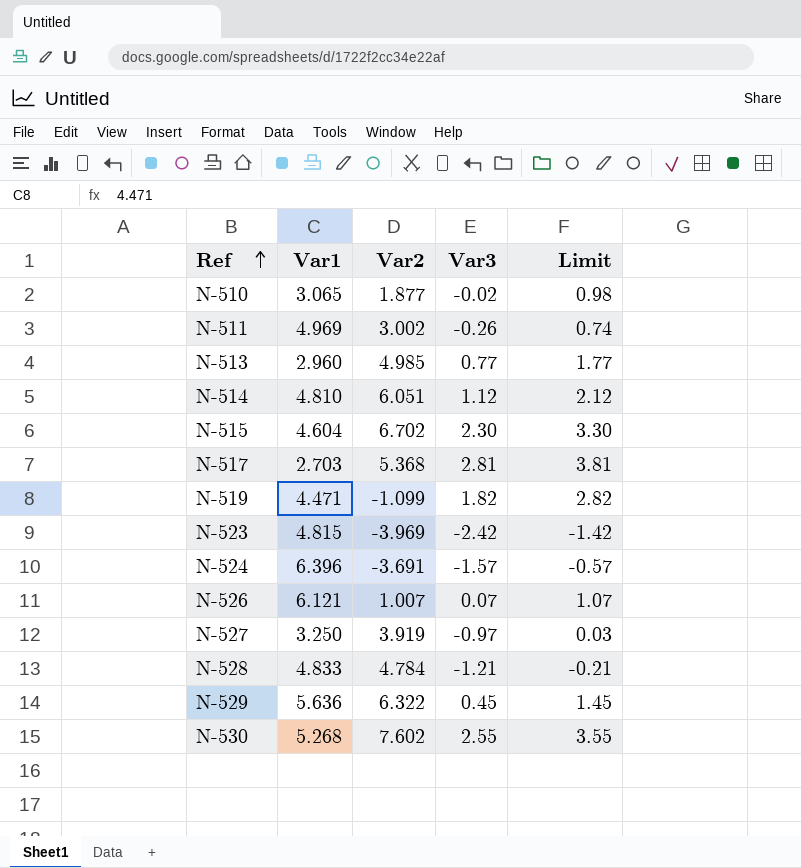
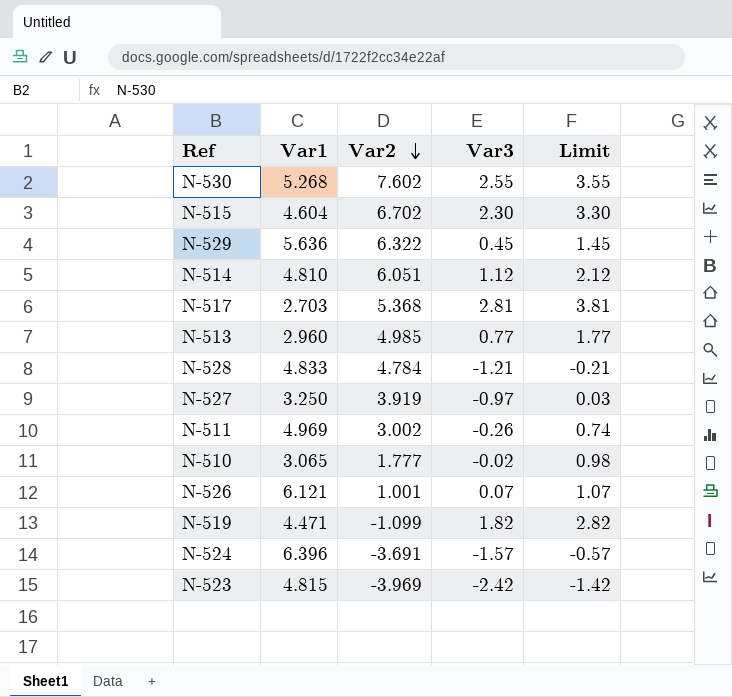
row order: Ref ascending -> Var2 descending
N-510 | Var2: 1.877 -> 1.777
N-526 | Var2: 1.007 -> 1.001

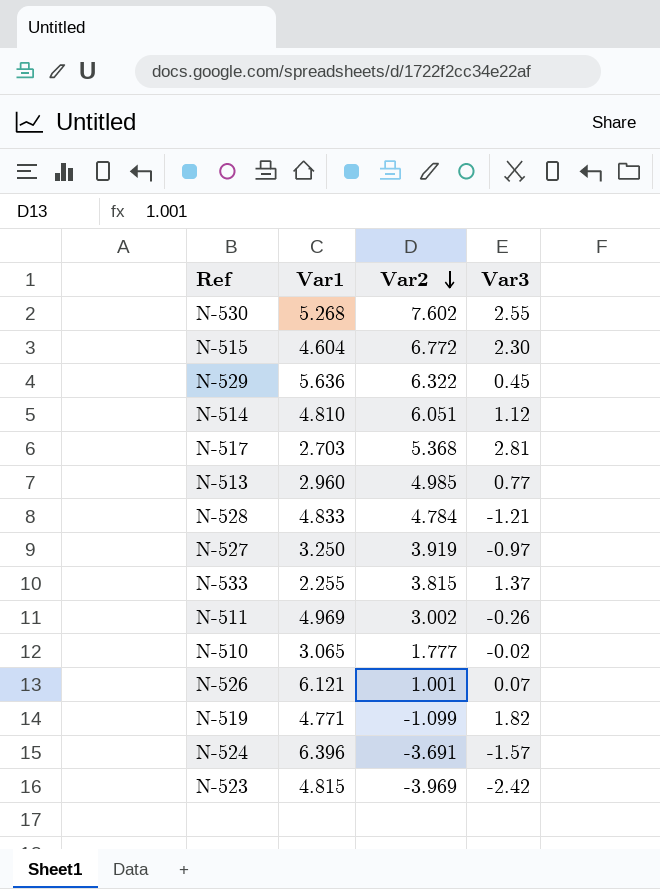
column Limit | formula: [Var3] + 1 -> none
N-515 | Var2: 6.702 -> 6.772
row N-533: none -> 2.255 | 3.815 | 1.37
N-519 | Var1: 4.471 -> 4.771

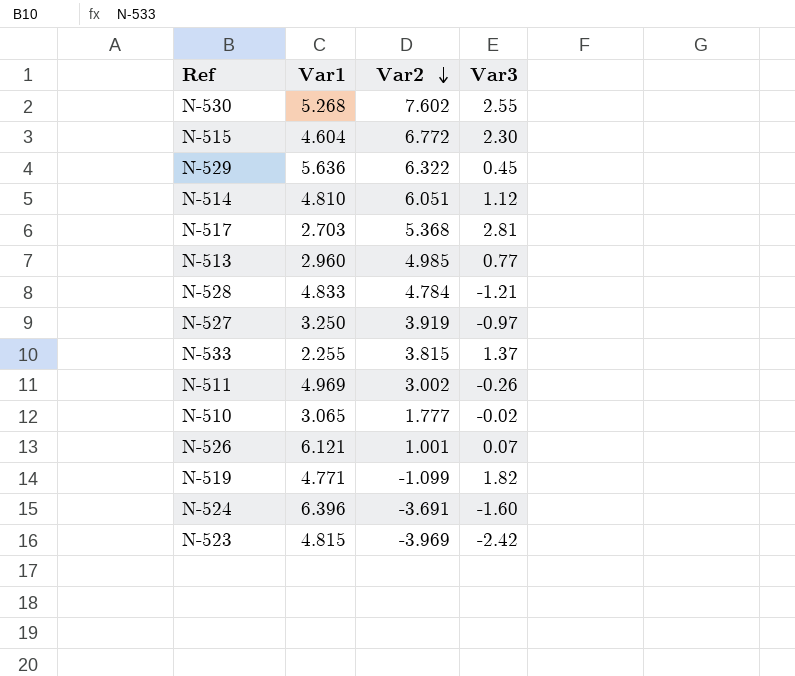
N-524 | Var3: -1.57 -> -1.60

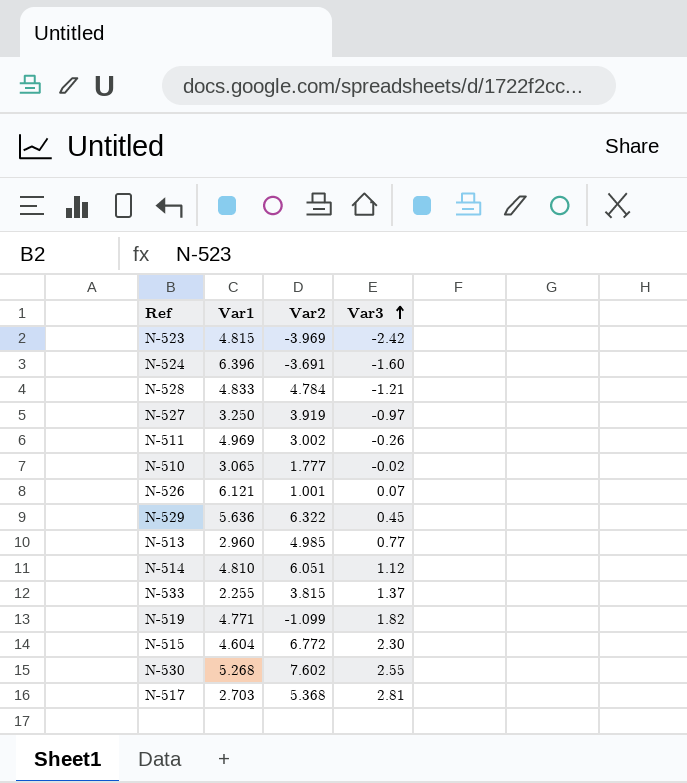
row order: Var2 descending -> Var3 ascending

